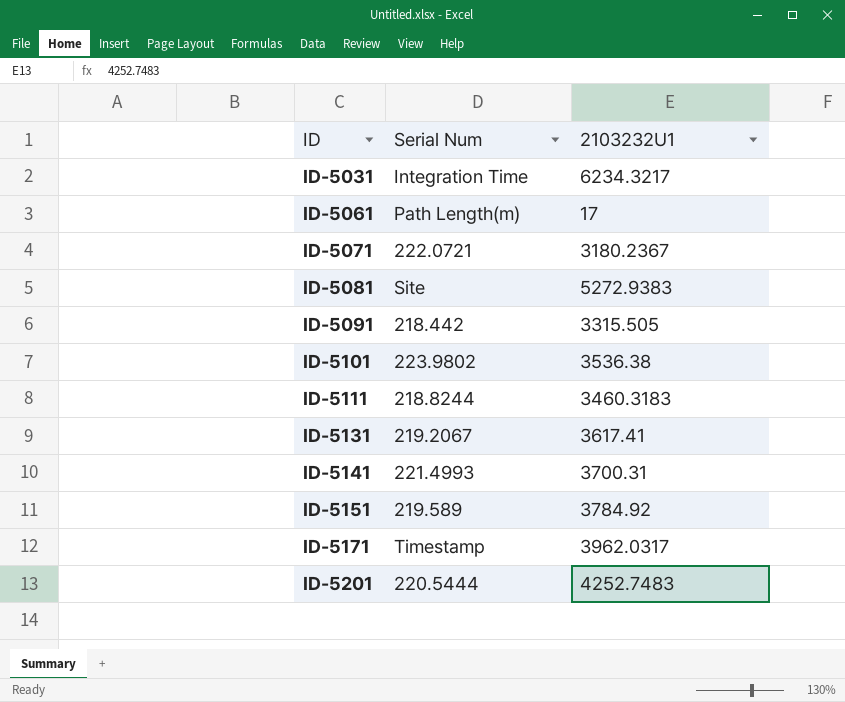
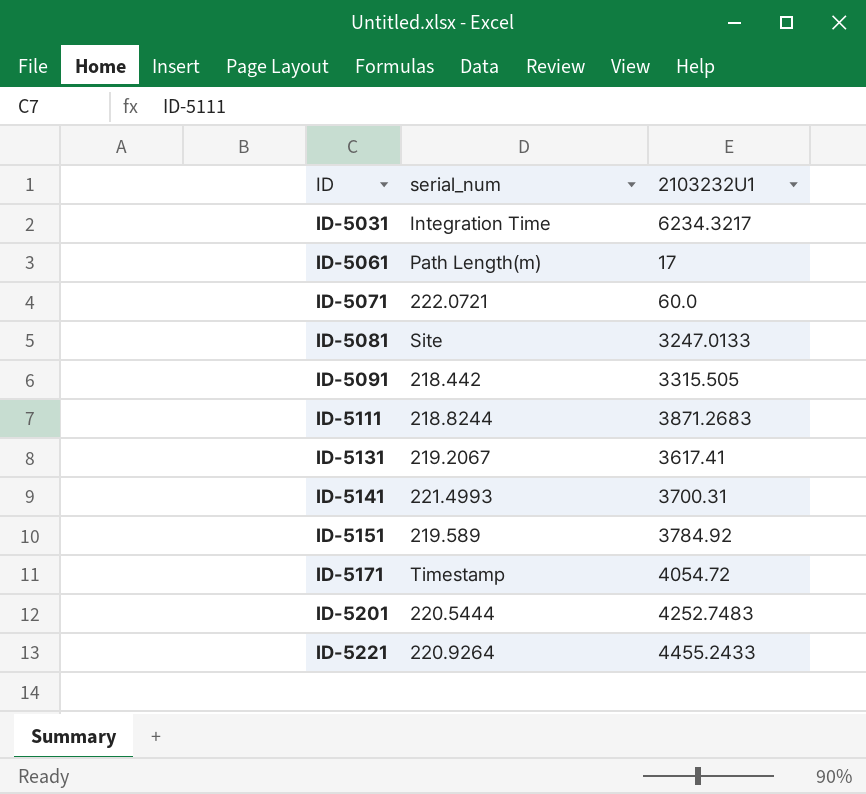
column name: Serial Num -> serial_num
row ID-5101: 223.9802 | 3536.38 -> none
ID-5071 | 2103232U1: 3180.2367 -> 60.0
ID-5081 | 2103232U1: 5272.9383 -> 3247.0133
ID-5111 | 2103232U1: 3460.3183 -> 3871.2683
ID-5171 | 2103232U1: 3962.0317 -> 4054.72
row ID-5221: none -> 220.9264 | 4455.2433

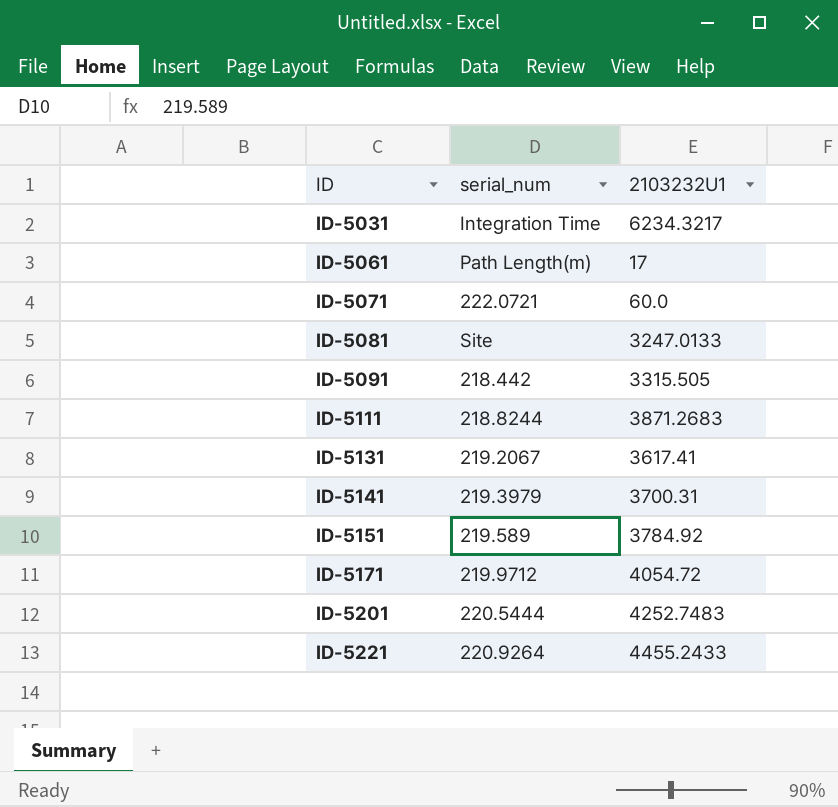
ID-5141 | serial_num: 221.4993 -> 219.3979
ID-5171 | serial_num: Timestamp -> 219.9712

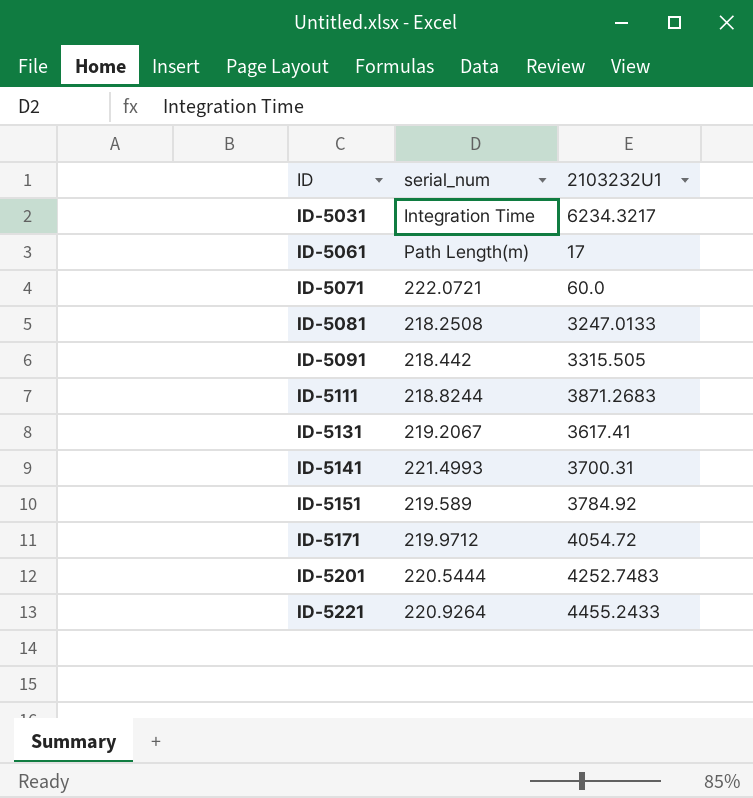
ID-5081 | serial_num: Site -> 218.2508
ID-5141 | serial_num: 219.3979 -> 221.4993

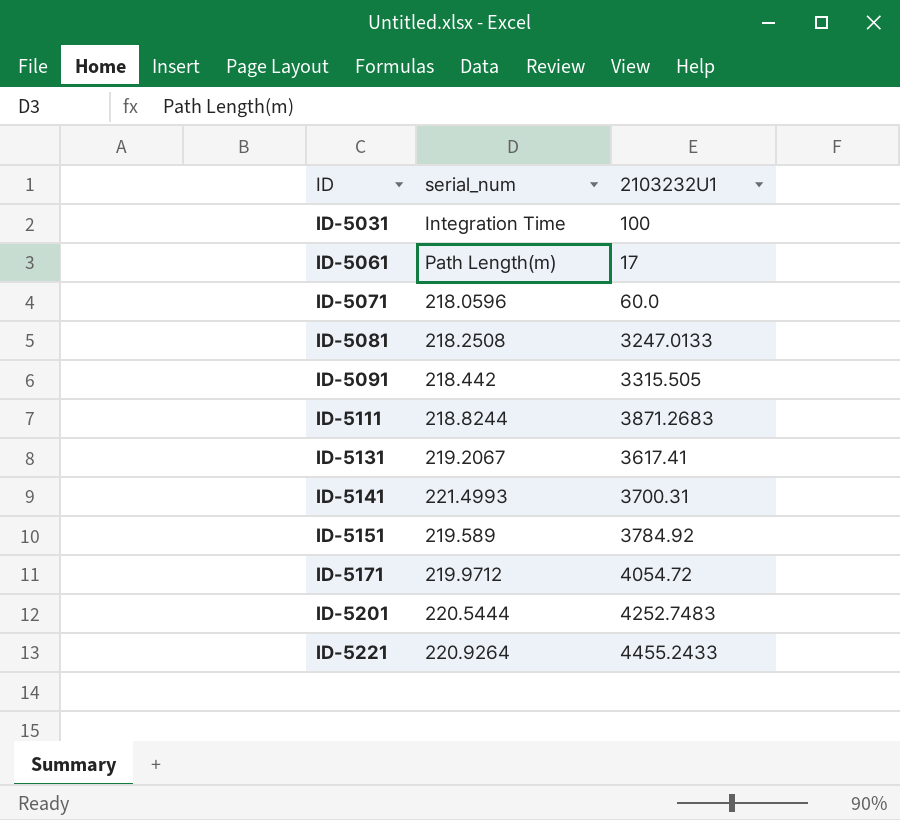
ID-5031 | 2103232U1: 6234.3217 -> 100
ID-5071 | serial_num: 222.0721 -> 218.0596

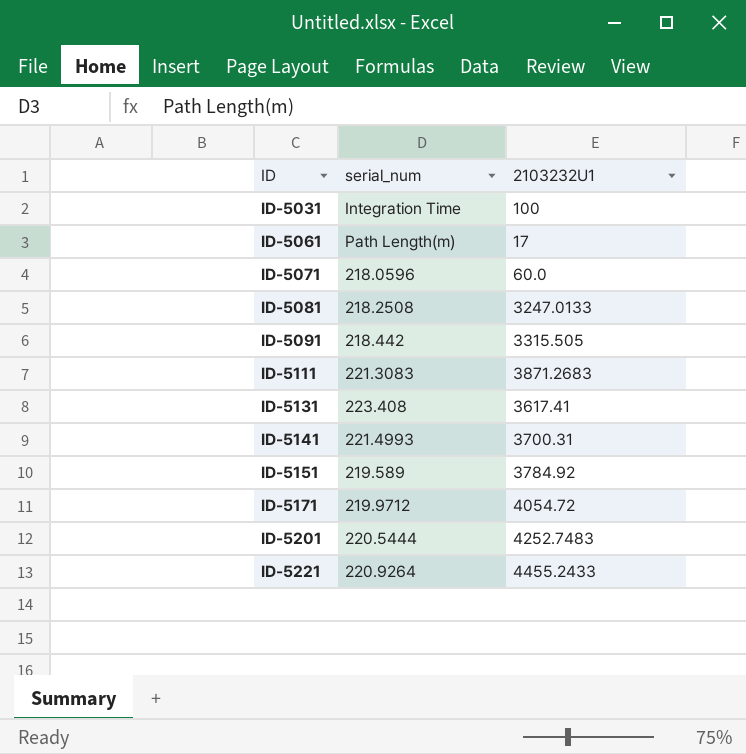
ID-5111 | serial_num: 218.8244 -> 221.3083
ID-5131 | serial_num: 219.2067 -> 223.408

